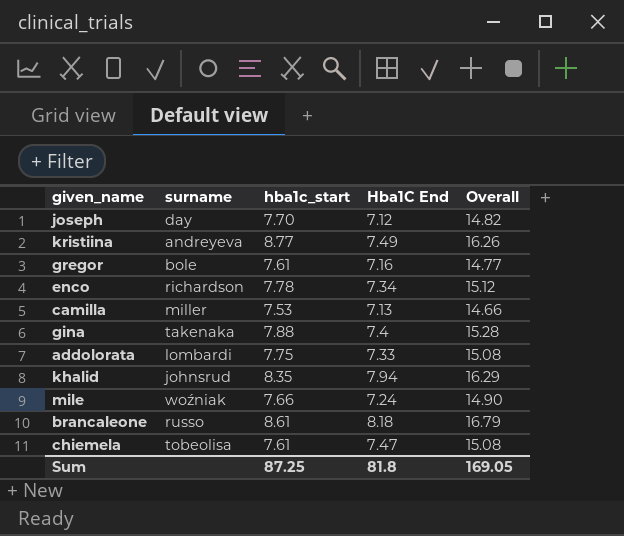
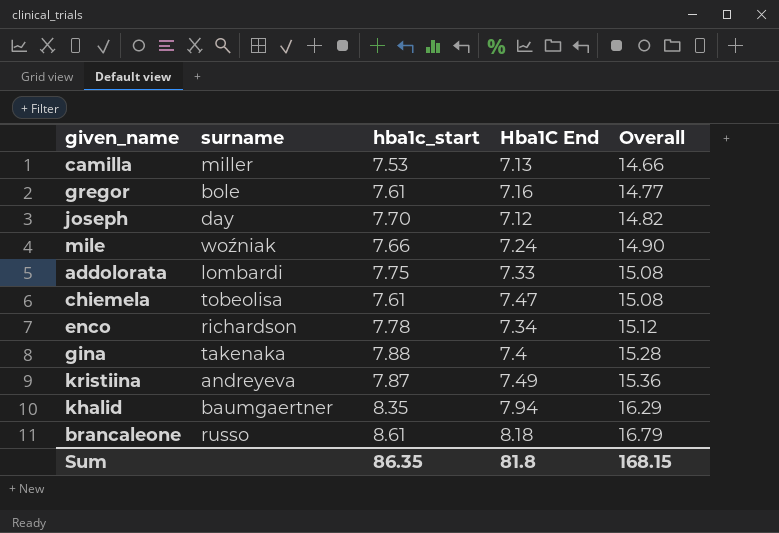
row order: none -> Overall ascending
kristiina | hba1c_start: 8.77 -> 7.87
kristiina | Overall: 16.26 -> 15.36
khalid | surname: johnsrud -> baumgaertner
Sum | hba1c_start: 87.25 -> 86.35
Sum | Overall: 169.05 -> 168.15

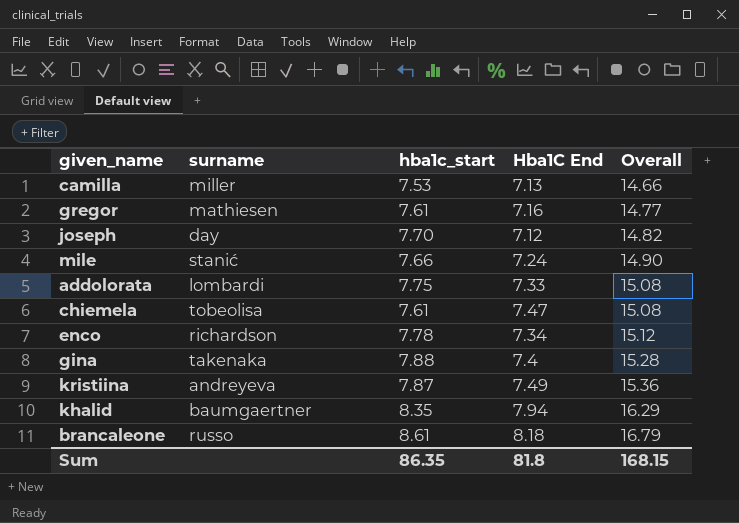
gregor | surname: bole -> mathiesen
mile | surname: woźniak -> stanić

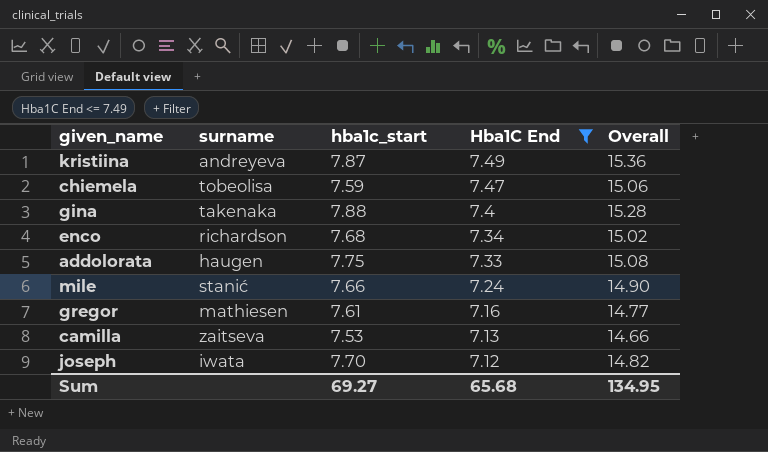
filter: none -> Hba1C End <= 7.49
row order: Overall ascending -> Hba1C End descending
chiemela | hba1c_start: 7.61 -> 7.59
chiemela | Overall: 15.08 -> 15.06
enco | hba1c_start: 7.78 -> 7.68
enco | Overall: 15.12 -> 15.02
addolorata | surname: lombardi -> haugen
camilla | surname: miller -> zaitseva
joseph | surname: day -> iwata
Sum | hba1c_start: 86.35 -> 69.27
Sum | Hba1C End: 81.8 -> 65.68
Sum | Overall: 168.15 -> 134.95

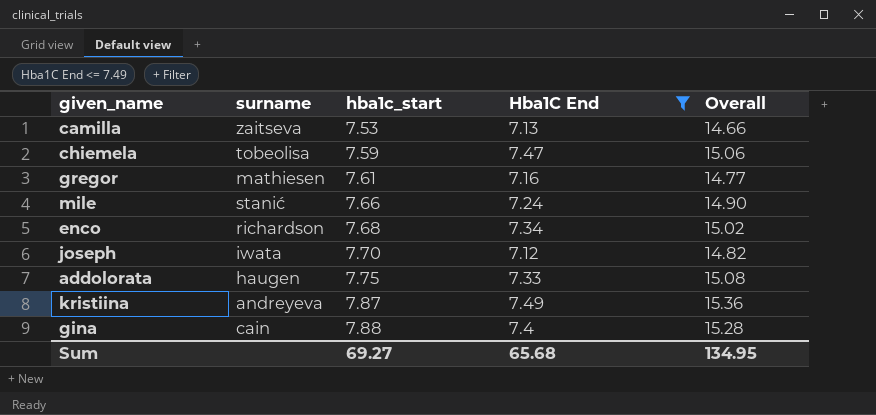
row order: Hba1C End descending -> hba1c_start ascending
gina | surname: takenaka -> cain

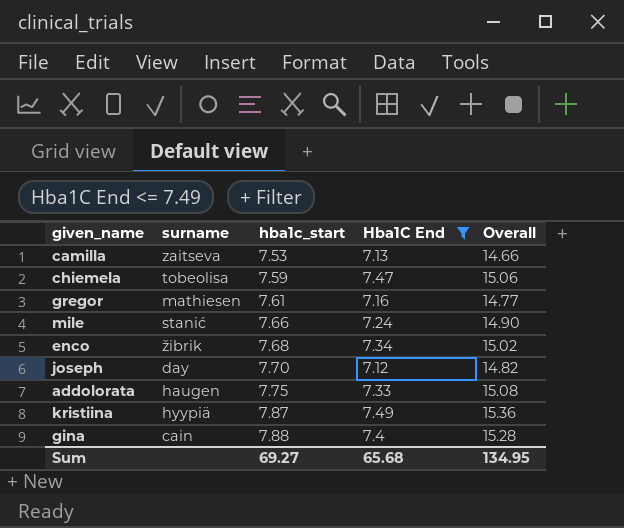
enco | surname: richardson -> žibrik
joseph | surname: iwata -> day
kristiina | surname: andreyeva -> hyypiä

